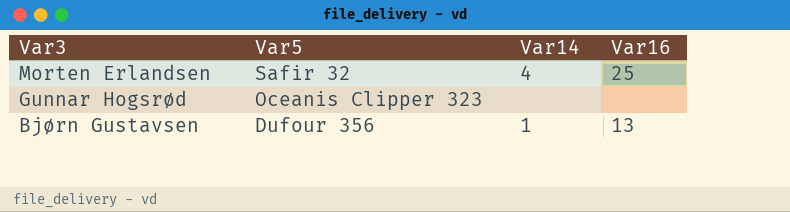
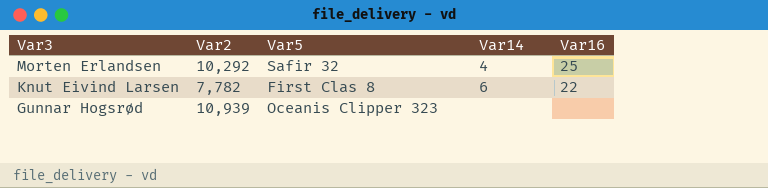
column Var2 | position: none -> 2
row Bjørn Gustavsen: Dufour 356 | 1 | 13 -> none
row Knut Eivind Larsen: none -> 7,782 | First Clas 8 | 6 | 22

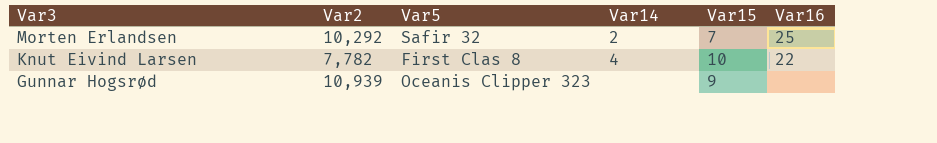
column Var15 | position: none -> 5
Morten Erlandsen | Var14: 4 -> 2
Knut Eivind Larsen | Var14: 6 -> 4

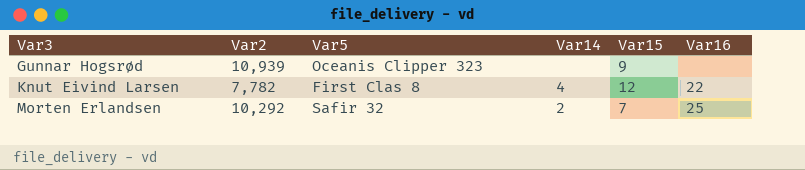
row order: Var3 descending -> Var3 ascending
Knut Eivind Larsen | Var15: 10 -> 12

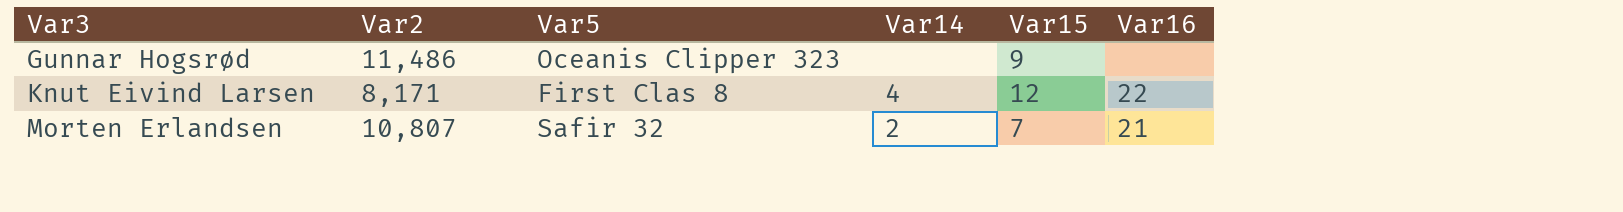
Gunnar Hogsrød | Var2: 10,939 -> 11,486
Knut Eivind Larsen | Var2: 7,782 -> 8,171
Morten Erlandsen | Var2: 10,292 -> 10,807
Morten Erlandsen | Var16: 25 -> 21

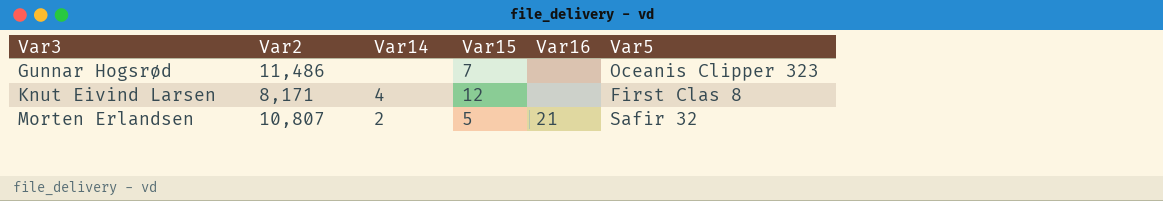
column Var5 | position: 3 -> 6
Gunnar Hogsrød | Var15: 9 -> 7
Knut Eivind Larsen | Var16: 22 -> none
Morten Erlandsen | Var15: 7 -> 5

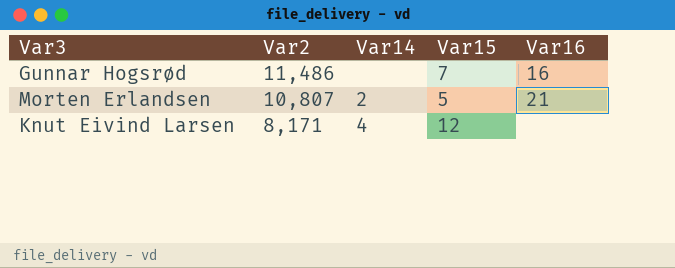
row order: Var3 ascending -> Var2 descending
column Var5 | position: 6 -> none
Gunnar Hogsrød | Var16: none -> 16

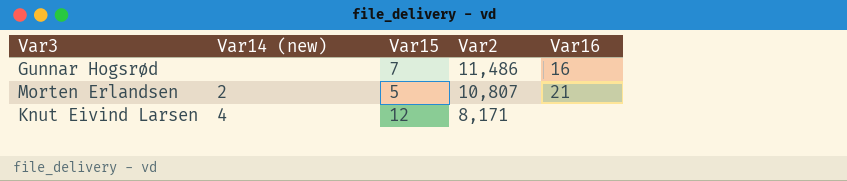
column name: Var14 -> Var14 (new)
column Var2 | position: 2 -> 4

